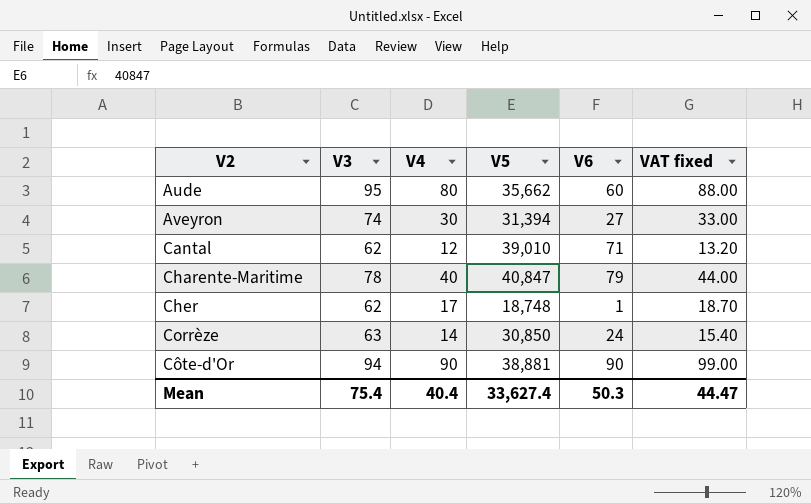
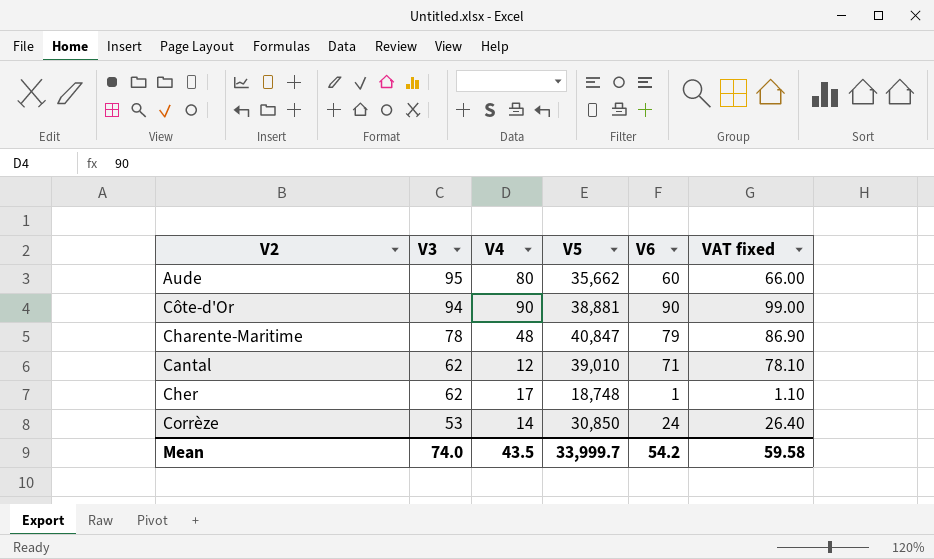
row order: V2 ascending -> V3 descending
column VAT fixed | formula: [V4] * 1.1 -> [V6] * 1.1
row Aveyron: 74 | 30 | 31,394 | 27 | 33.00 -> none
Charente-Maritime | V4: 40 -> 48
Corrèze | V3: 63 -> 53
Mean | V3: 75.4 -> 74.0
Mean | V4: 40.4 -> 43.5
Mean | V5: 33,627.4 -> 33,999.7
Mean | V6: 50.3 -> 54.2
Mean | VAT fixed: 44.47 -> 59.58

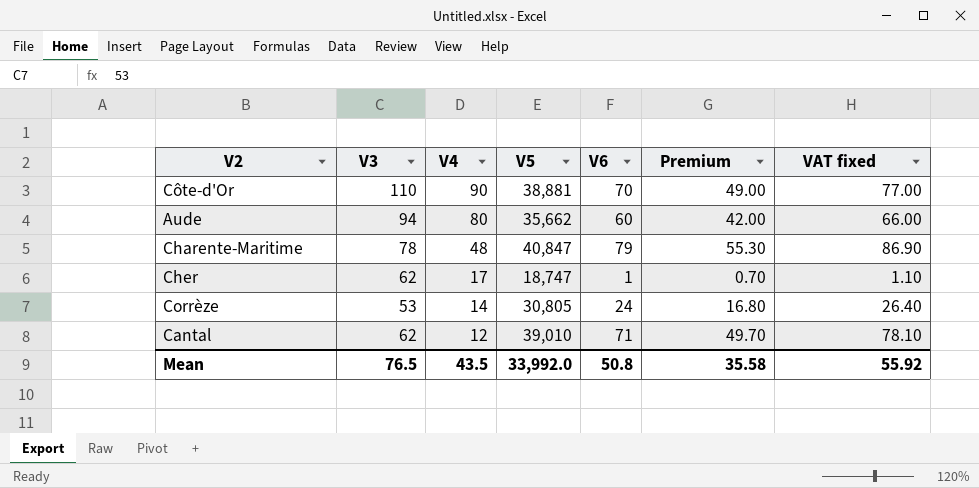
row order: V3 descending -> V4 descending
column Premium | formula: none -> [V6] * 0.7
Côte-d'Or | V3: 94 -> 110
Côte-d'Or | V6: 90 -> 70
Côte-d'Or | VAT fixed: 99.00 -> 77.00
Aude | V3: 95 -> 94
Cher | V5: 18,748 -> 18,747
Corrèze | V5: 30,850 -> 30,805
Mean | V3: 74.0 -> 76.5
Mean | V5: 33,999.7 -> 33,992.0
Mean | V6: 54.2 -> 50.8
Mean | VAT fixed: 59.58 -> 55.92

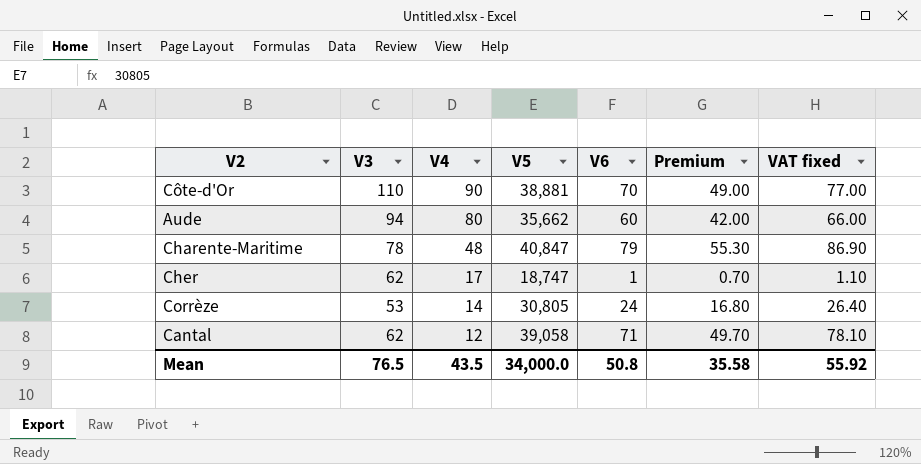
Cantal | V5: 39,010 -> 39,058
Mean | V5: 33,992.0 -> 34,000.0

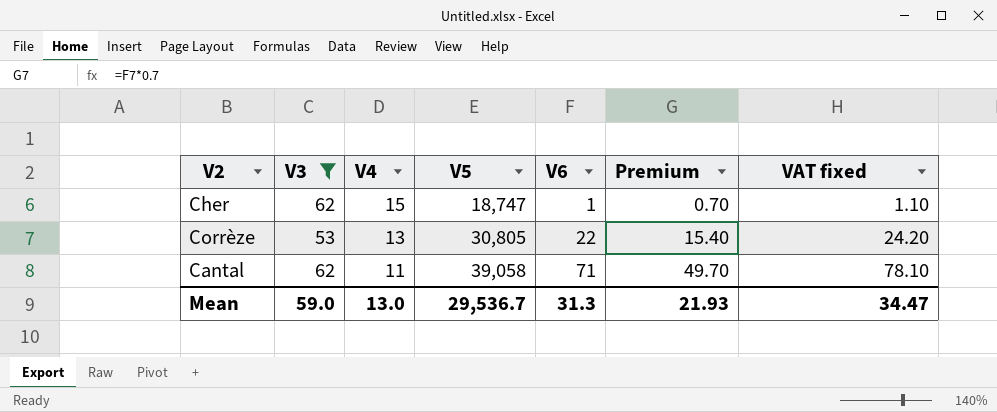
filter: none -> V3 <= 62
Cher | V4: 17 -> 15
Corrèze | V4: 14 -> 13
Corrèze | V6: 24 -> 22
Corrèze | Premium: 16.80 -> 15.40
Corrèze | VAT fixed: 26.40 -> 24.20
Cantal | V4: 12 -> 11
Mean | V3: 76.5 -> 59.0
Mean | V4: 43.5 -> 13.0
Mean | V5: 34,000.0 -> 29,536.7
Mean | V6: 50.8 -> 31.3
Mean | Premium: 35.58 -> 21.93
Mean | VAT fixed: 55.92 -> 34.47

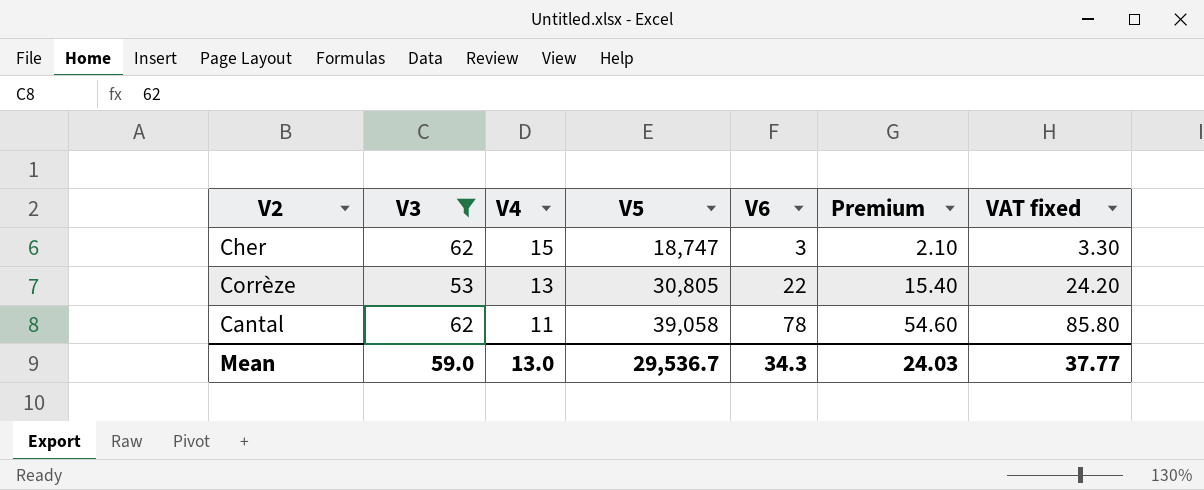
Cher | V6: 1 -> 3
Cher | Premium: 0.70 -> 2.10
Cher | VAT fixed: 1.10 -> 3.30
Cantal | V6: 71 -> 78
Cantal | Premium: 49.70 -> 54.60
Cantal | VAT fixed: 78.10 -> 85.80
Mean | V6: 31.3 -> 34.3
Mean | Premium: 21.93 -> 24.03
Mean | VAT fixed: 34.47 -> 37.77

